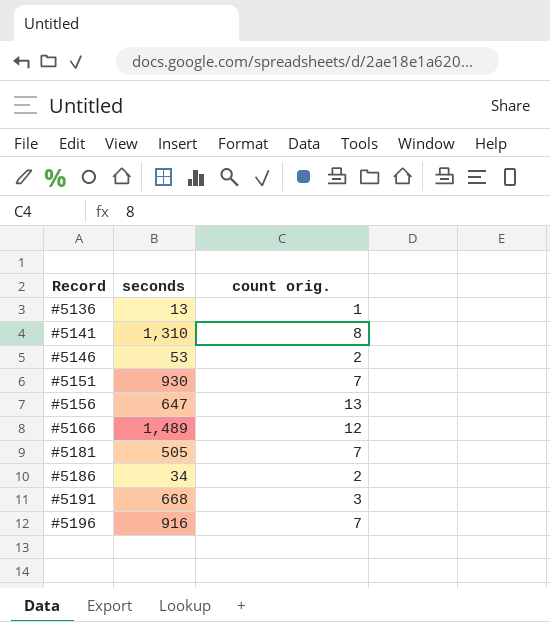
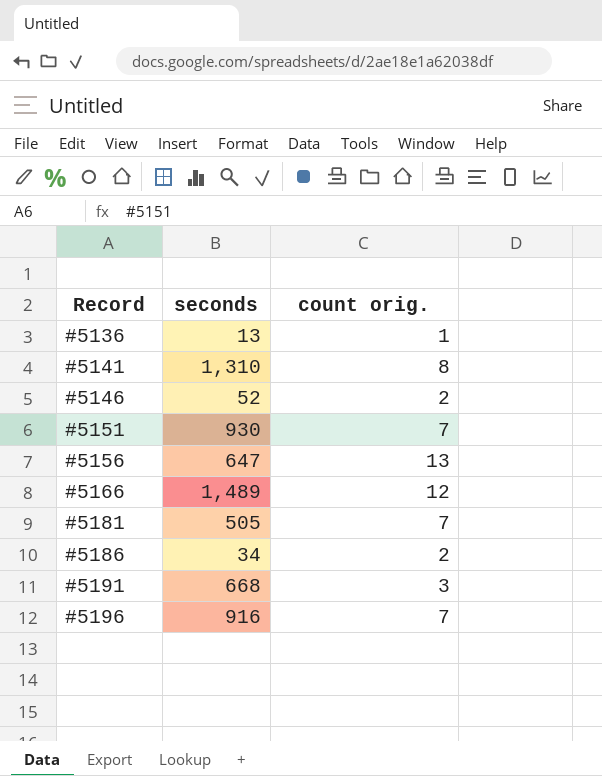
#5146 | seconds: 53 -> 52

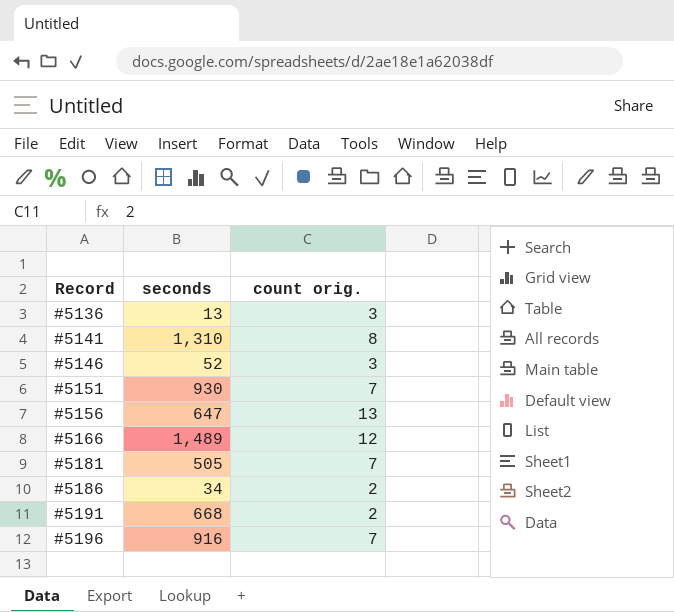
#5136 | count orig.: 1 -> 3
#5146 | count orig.: 2 -> 3
#5191 | count orig.: 3 -> 2

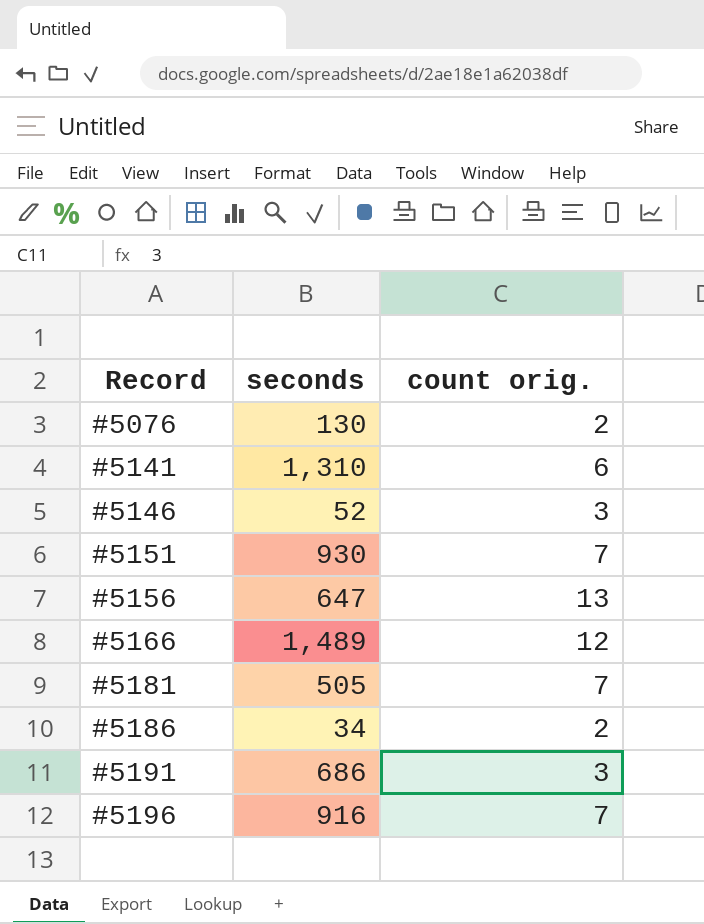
row #5136: 13 | 3 -> none
row #5076: none -> 130 | 2
#5141 | count orig.: 8 -> 6
#5191 | seconds: 668 -> 686
#5191 | count orig.: 2 -> 3

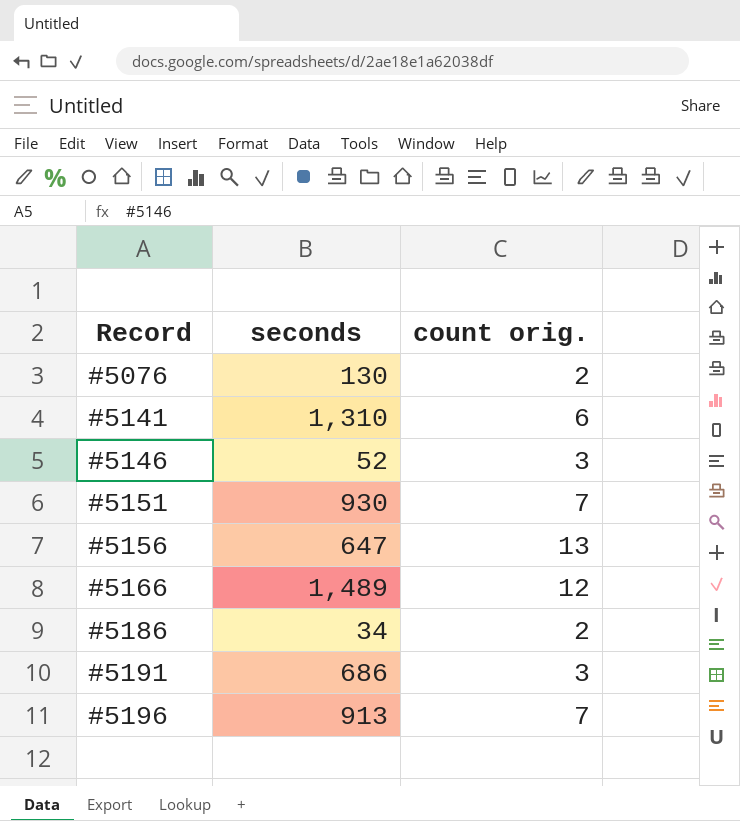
row #5181: 505 | 7 -> none
#5196 | seconds: 916 -> 913

